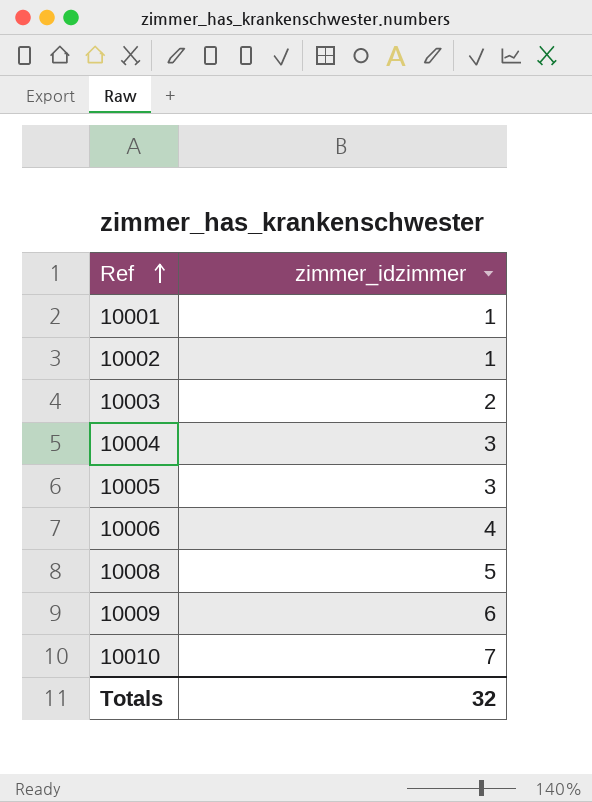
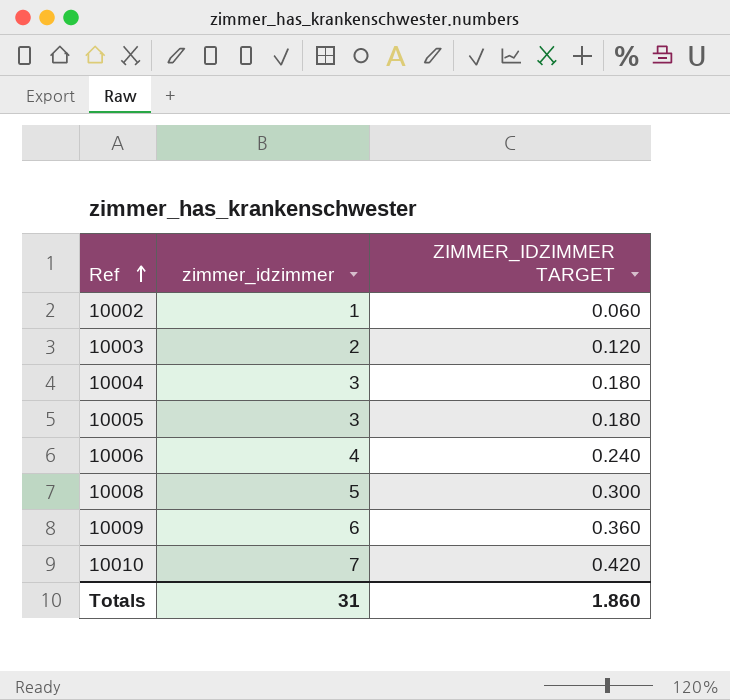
column ZIMMER_IDZIMMER TARGET | formula: none -> [zimmer_idzimmer] * 0.06
row 10001: 1 -> none
Totals | zimmer_idzimmer: 32 -> 31

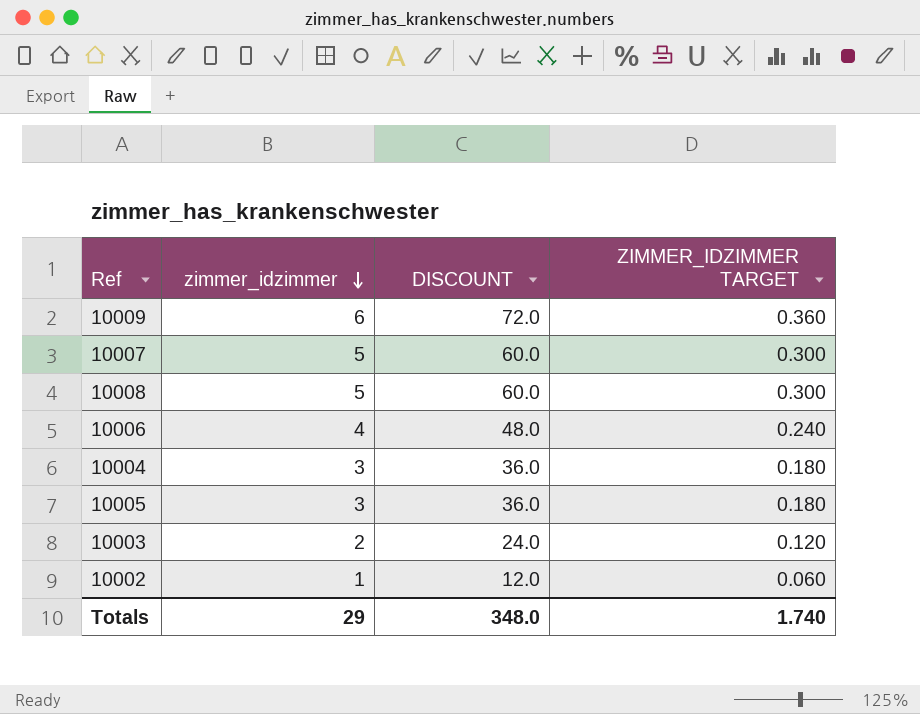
row order: Ref ascending -> zimmer_idzimmer descending
column DISCOUNT | formula: none -> [zimmer_idzimmer] * 12
row 10010: 7 | 0.420 -> none
row 10007: none -> 5 | 60.0 | 0.300
Totals | zimmer_idzimmer: 31 -> 29
Totals | ZIMMER_IDZIMMER TARGET: 1.860 -> 1.740

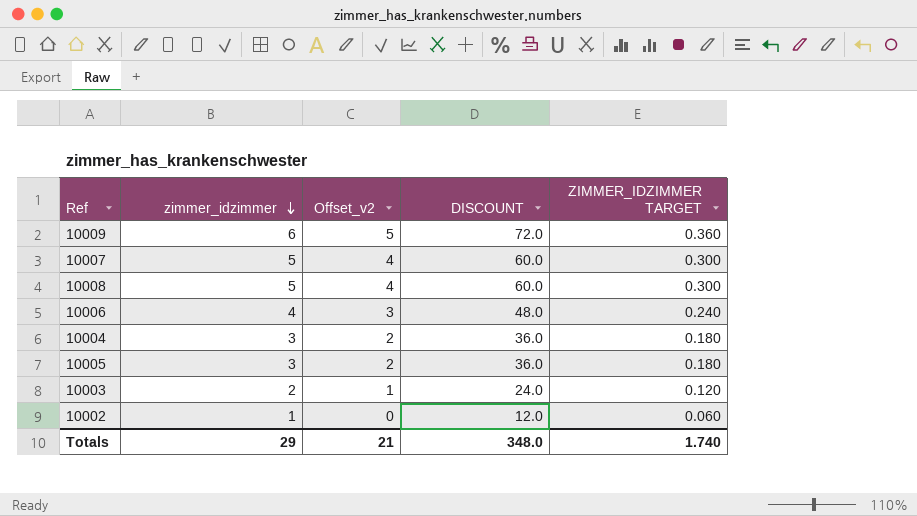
column Offset_v2 | formula: none -> [zimmer_idzimmer] - 1

